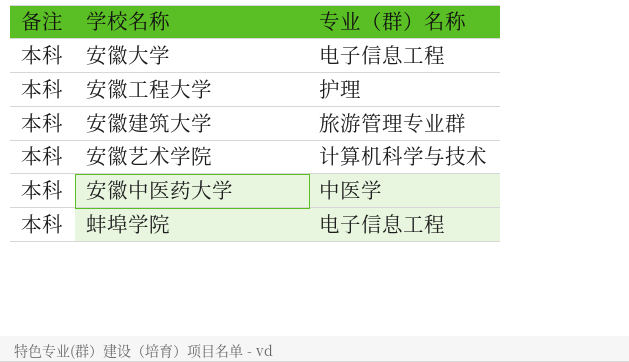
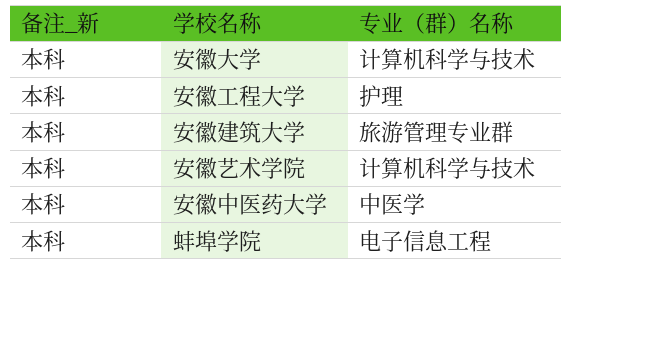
column name: 备注 -> 备注_新
安徽大学 | 专业（群）名称: 电子信息工程 -> 计算机科学与技术

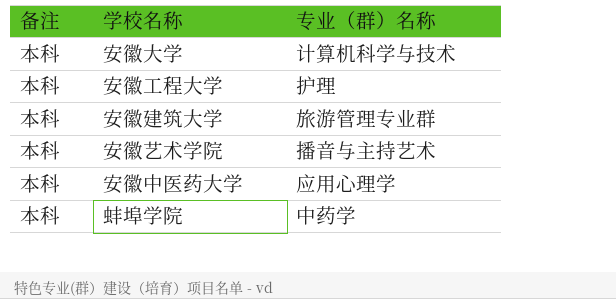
column name: 备注_新 -> 备注
安徽艺术学院 | 专业（群）名称: 计算机科学与技术 -> 播音与主持艺术
安徽中医药大学 | 专业（群）名称: 中医学 -> 应用心理学
蚌埠学院 | 专业（群）名称: 电子信息工程 -> 中药学

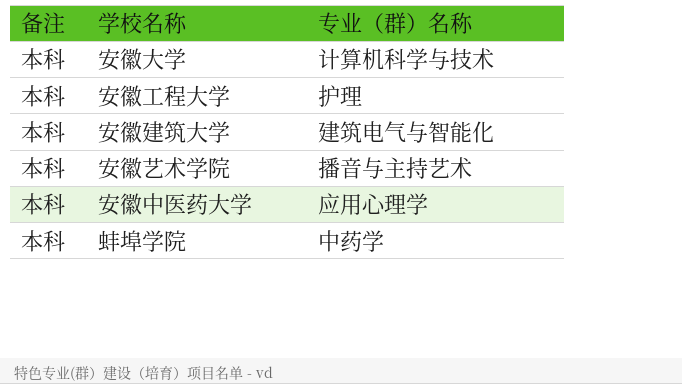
安徽建筑大学 | 专业（群）名称: 旅游管理专业群 -> 建筑电气与智能化

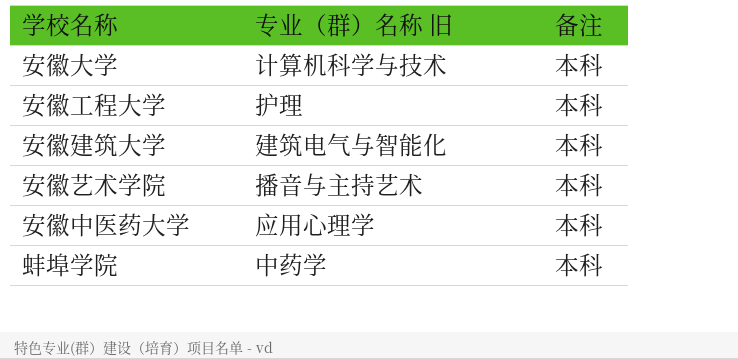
column name: 专业（群）名称 -> 专业（群）名称 旧
column 备注 | position: 1 -> 3

